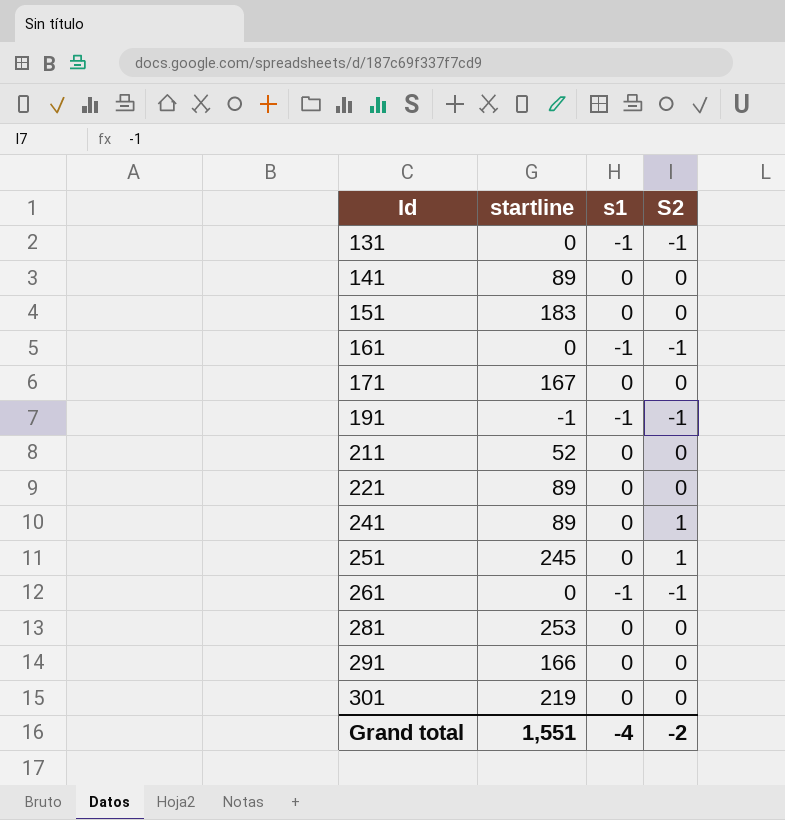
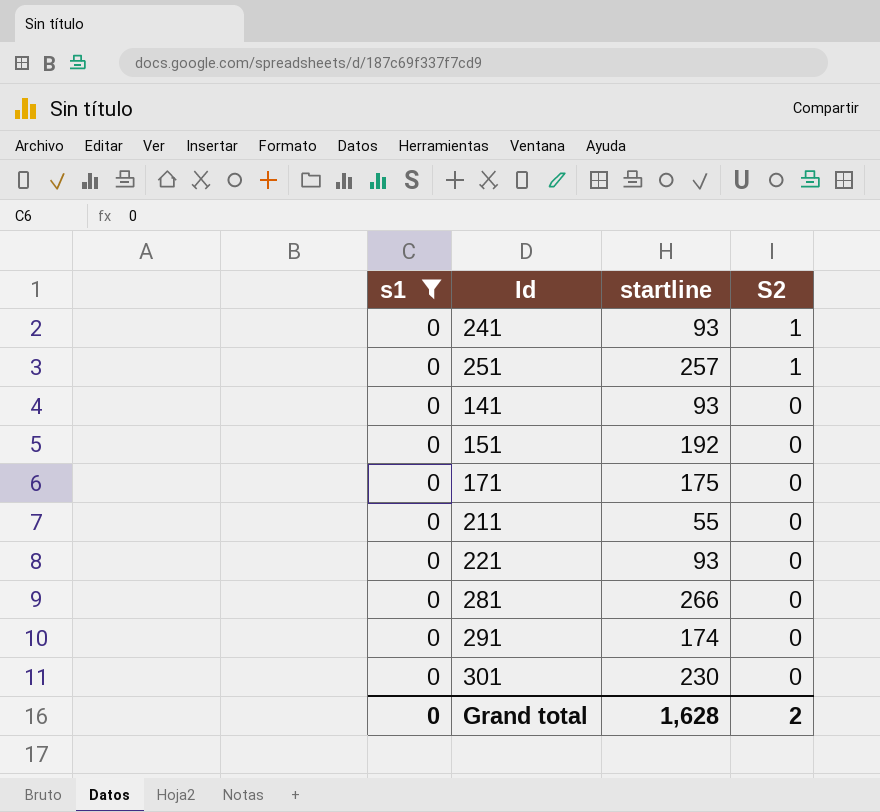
filter: none -> s1 = 0
row order: Id ascending -> S2 descending
column s1 | position: 3 -> 1
241 | startline: 89 -> 93
251 | startline: 245 -> 257
141 | startline: 89 -> 93
151 | startline: 183 -> 192
171 | startline: 167 -> 175
211 | startline: 52 -> 55
221 | startline: 89 -> 93
281 | startline: 253 -> 266
291 | startline: 166 -> 174
301 | startline: 219 -> 230
Grand total | s1: -4 -> 0
Grand total | startline: 1,551 -> 1,628
Grand total | S2: -2 -> 2

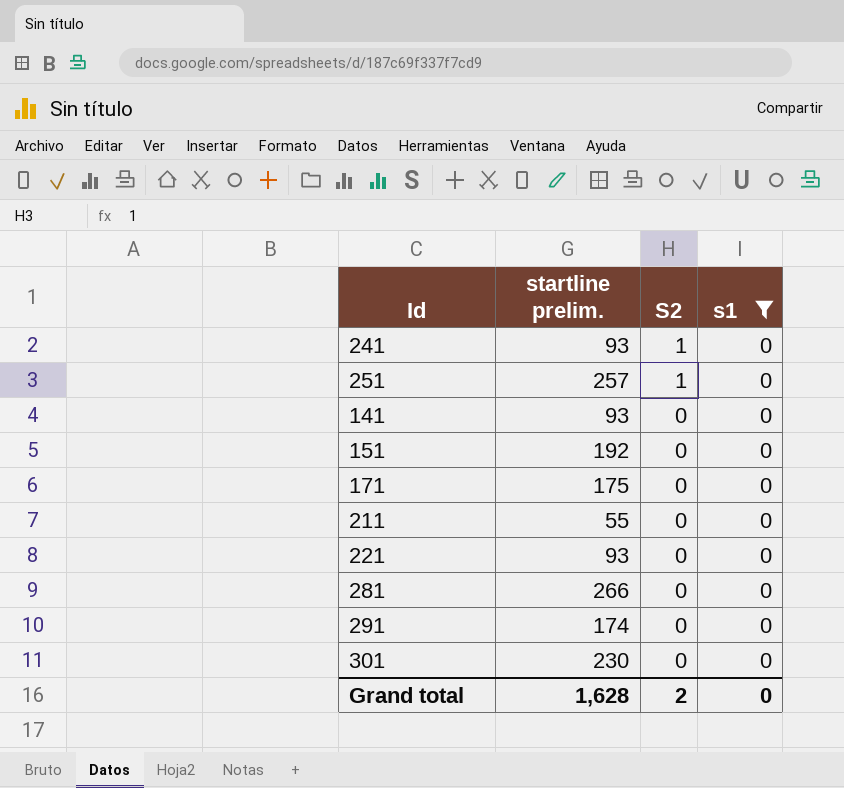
column name: startline -> startline prelim.
column s1 | position: 1 -> 4

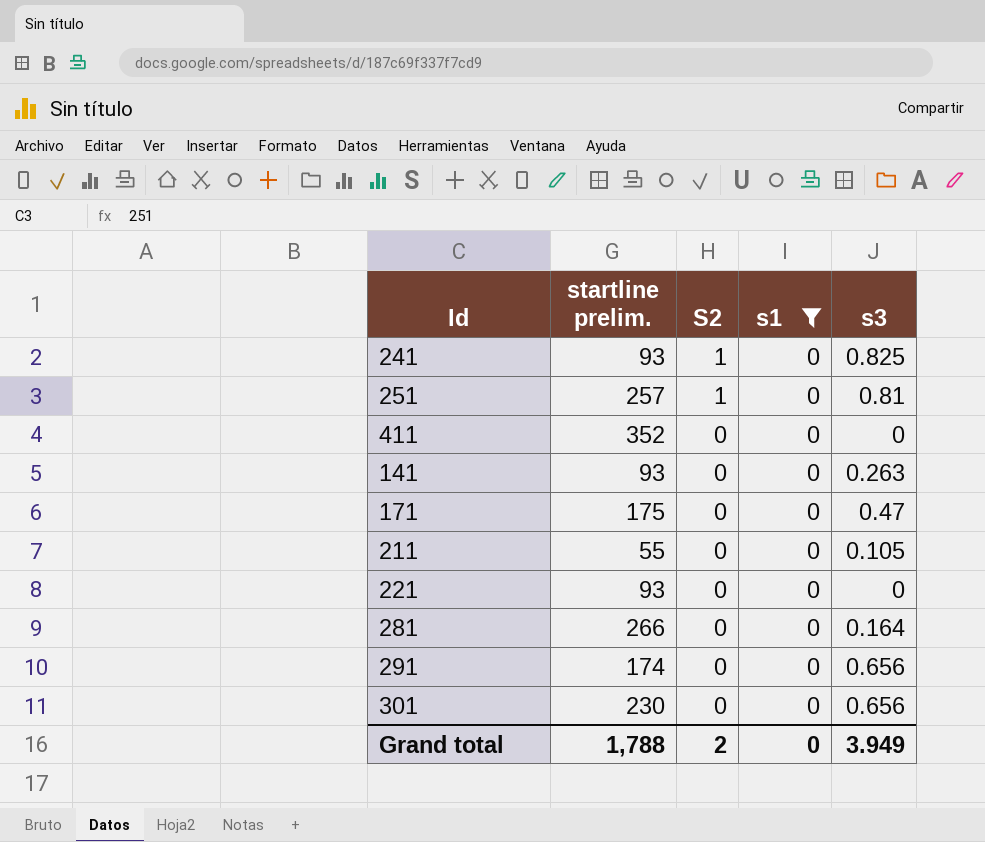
column s3 | position: none -> 5
row 151: 192 | 0 | 0 -> none
row 411: none -> 352 | 0 | 0 | 0
Grand total | startline prelim.: 1,628 -> 1,788

